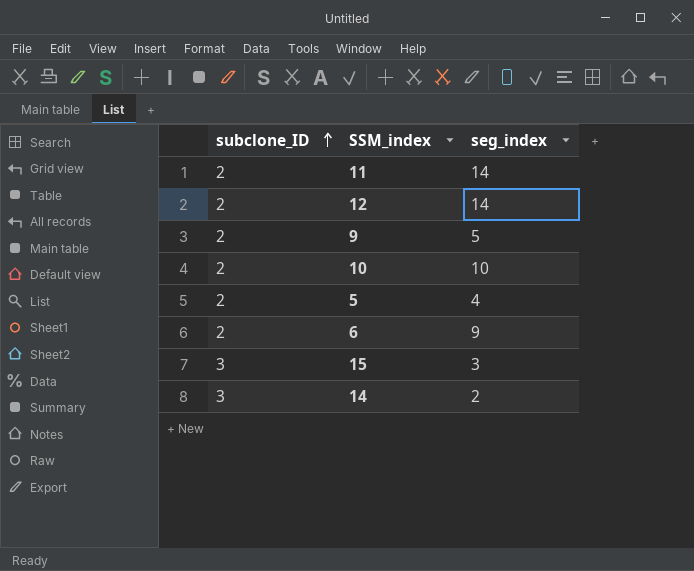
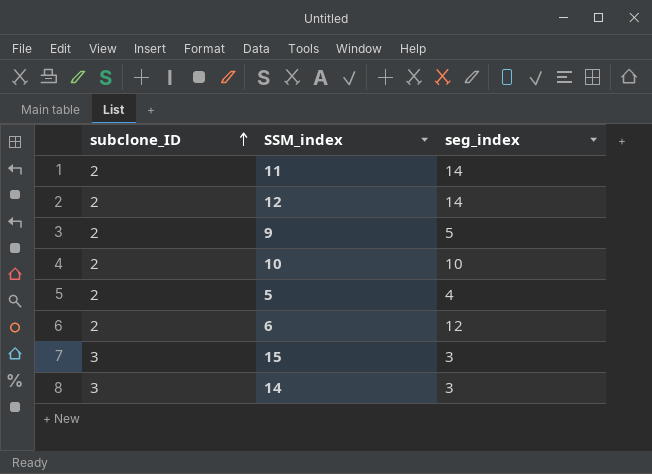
6 | seg_index: 9 -> 12
14 | seg_index: 2 -> 3

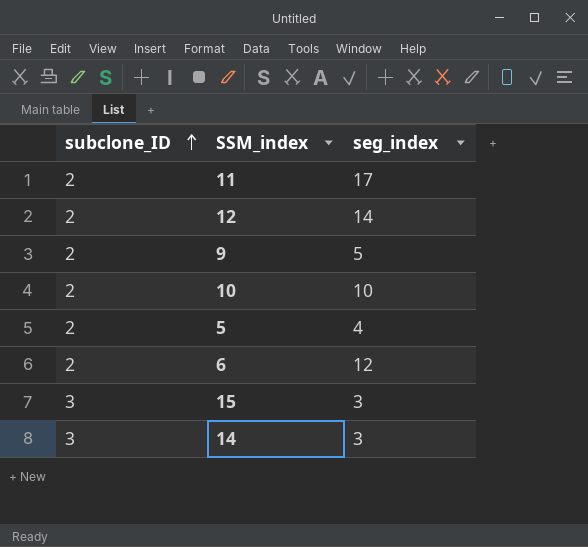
11 | seg_index: 14 -> 17

